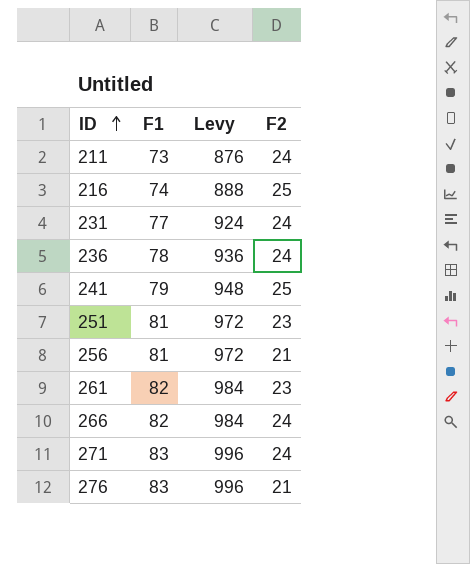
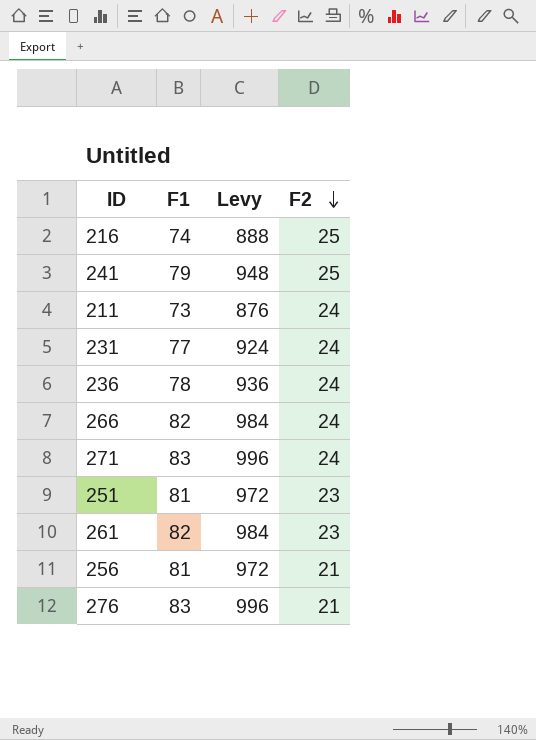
row order: ID ascending -> F2 descending

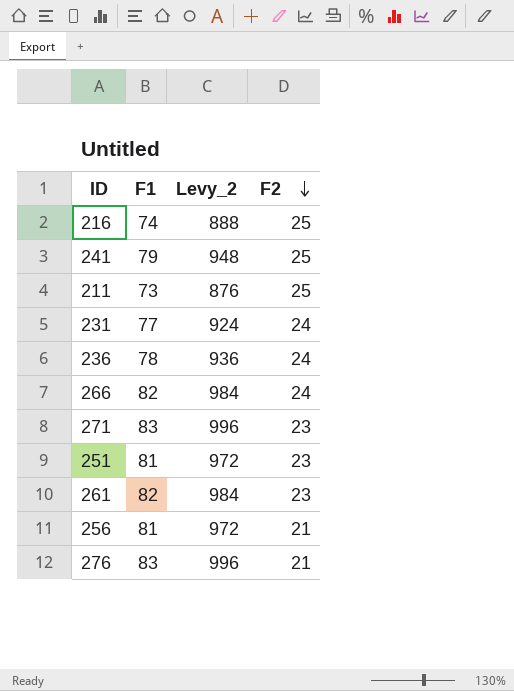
column name: Levy -> Levy_2
211 | F2: 24 -> 25
271 | F2: 24 -> 23

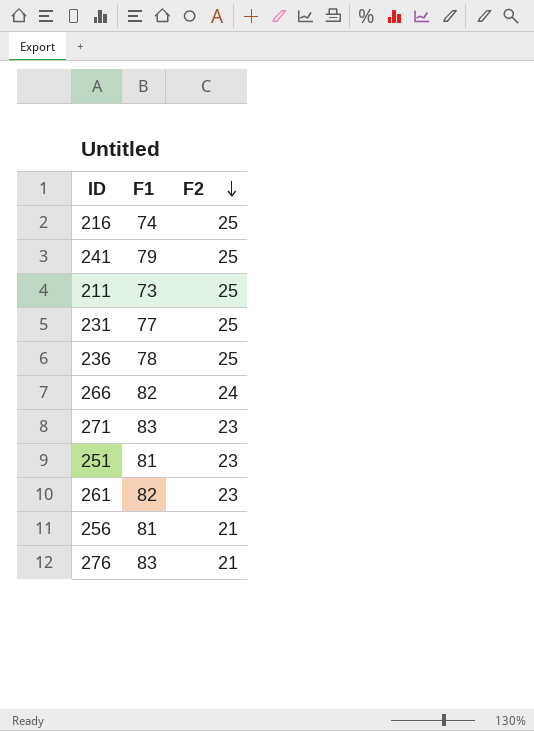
column Levy_2 | formula: [F1] * 12 -> none
231 | F2: 24 -> 25
236 | F2: 24 -> 25

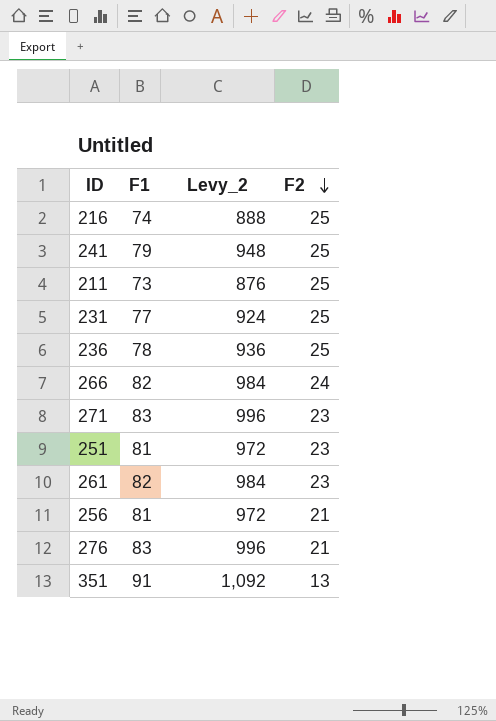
column Levy_2 | formula: none -> [F1] * 12
row 351: none -> 91 | 1,092 | 13

